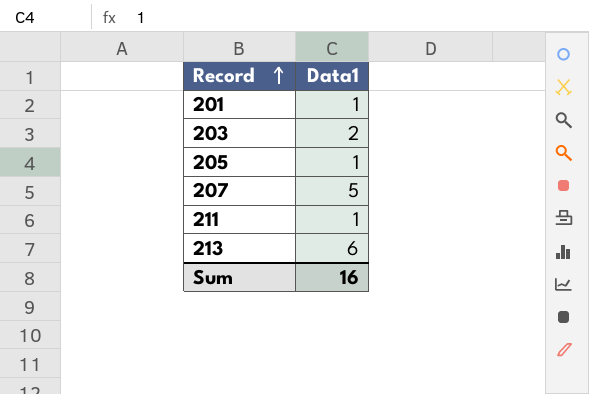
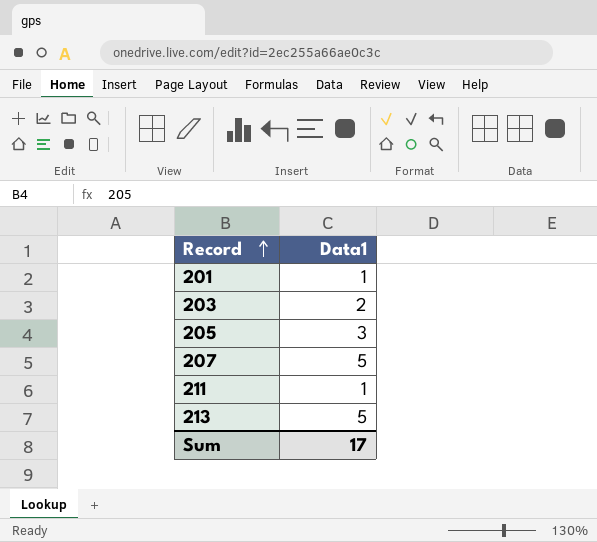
205 | Data1: 1 -> 3
213 | Data1: 6 -> 5
Sum | Data1: 16 -> 17

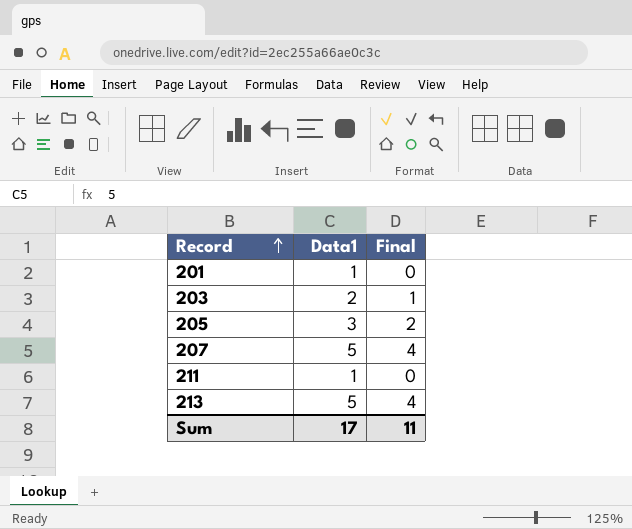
column Final | formula: none -> [Data1] - 1

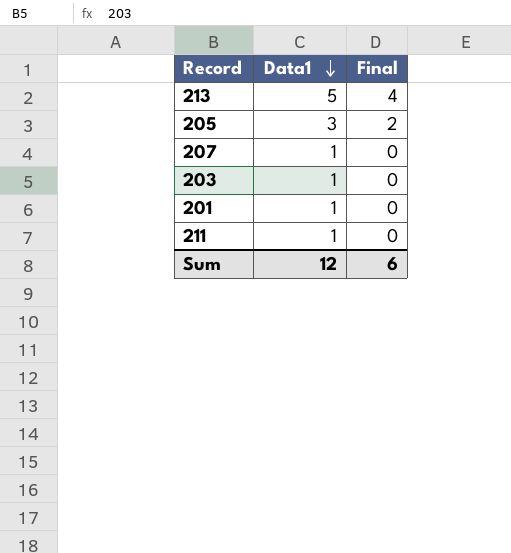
row order: Record ascending -> Data1 descending
207 | Data1: 5 -> 1
207 | Final: 4 -> 0
203 | Data1: 2 -> 1
203 | Final: 1 -> 0
Sum | Data1: 17 -> 12
Sum | Final: 11 -> 6

